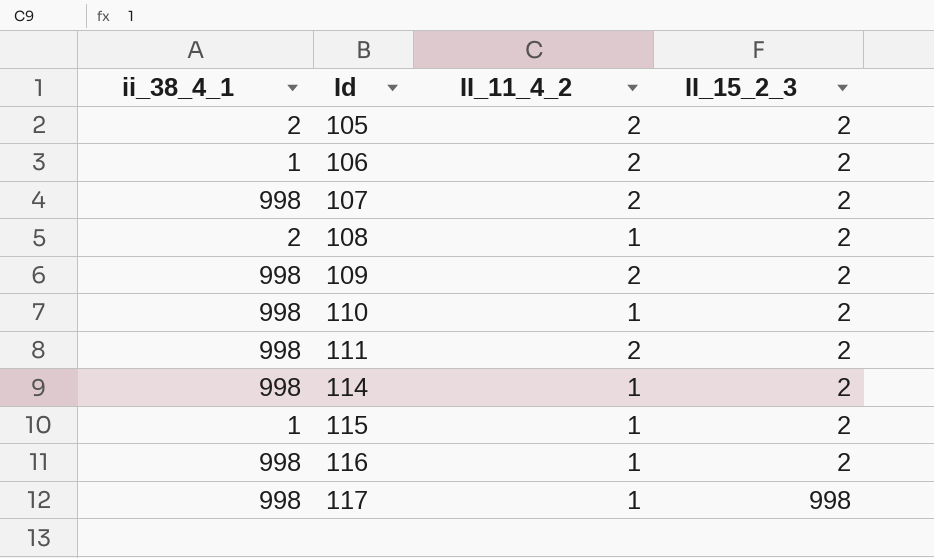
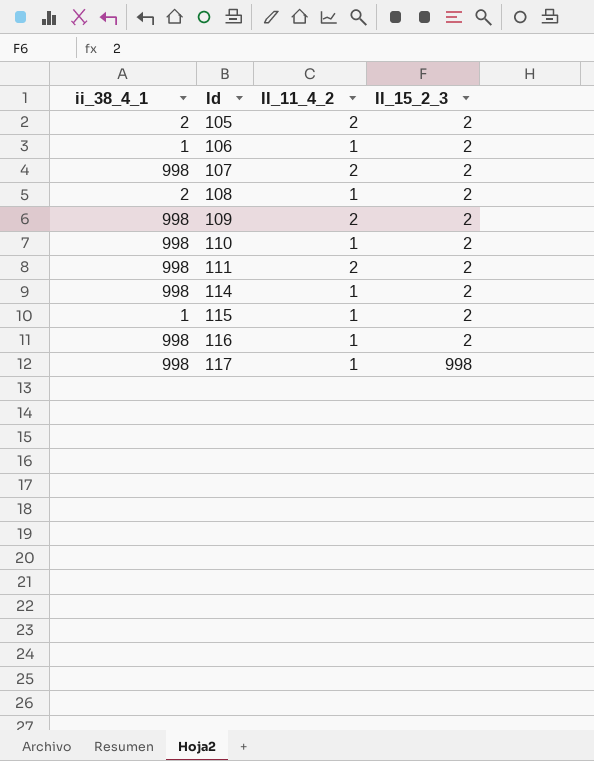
106 | II_11_4_2: 2 -> 1

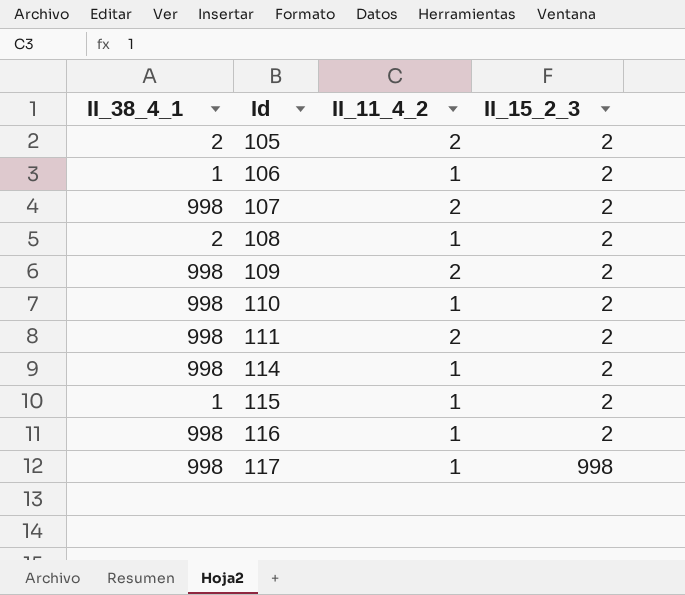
column name: ii_38_4_1 -> II_38_4_1

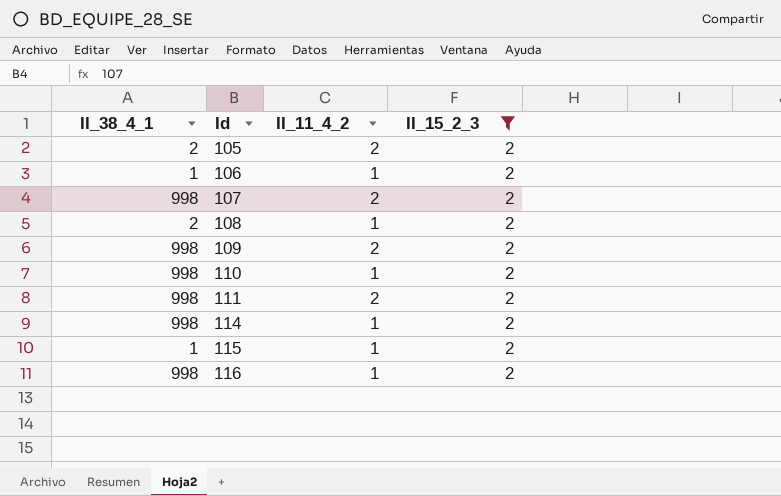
filter: none -> II_15_2_3 = 2

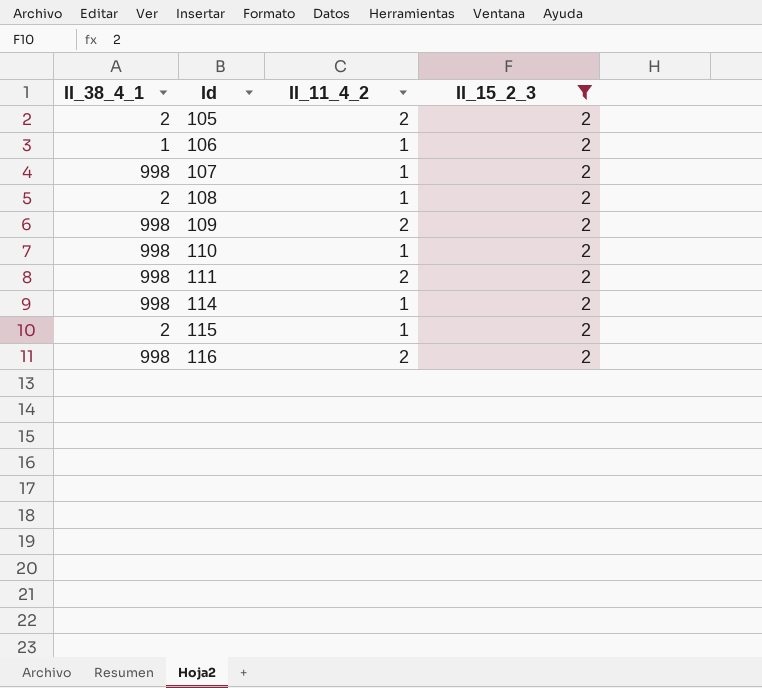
107 | II_11_4_2: 2 -> 1
115 | II_38_4_1: 1 -> 2
116 | II_11_4_2: 1 -> 2

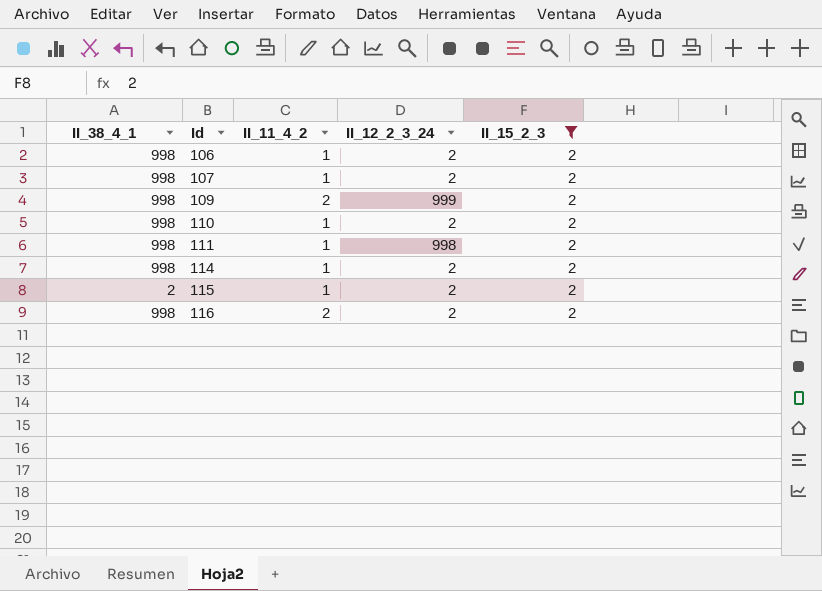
column II_12_2_3_24 | position: none -> 4
row 105: 2 | 2 | 2 -> none
row 108: 2 | 1 | 2 -> none
106 | II_38_4_1: 1 -> 998
111 | II_11_4_2: 2 -> 1

